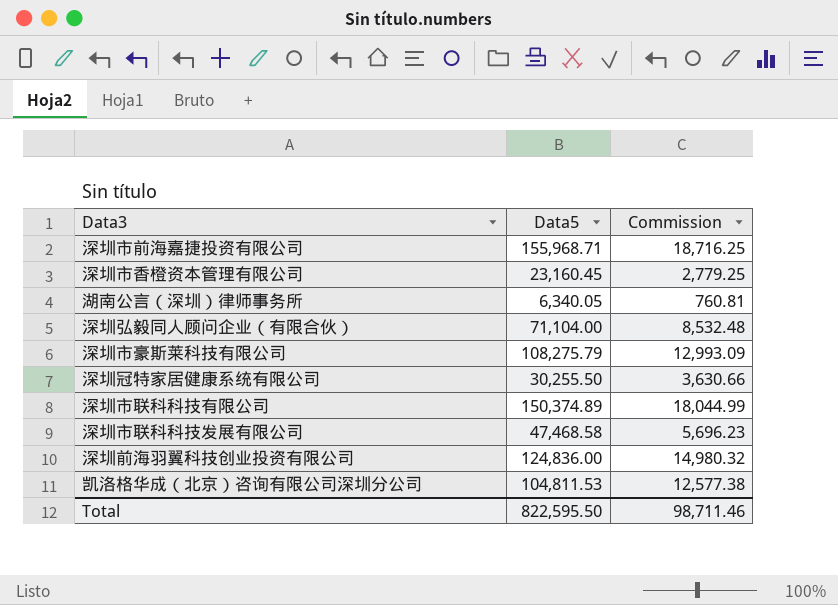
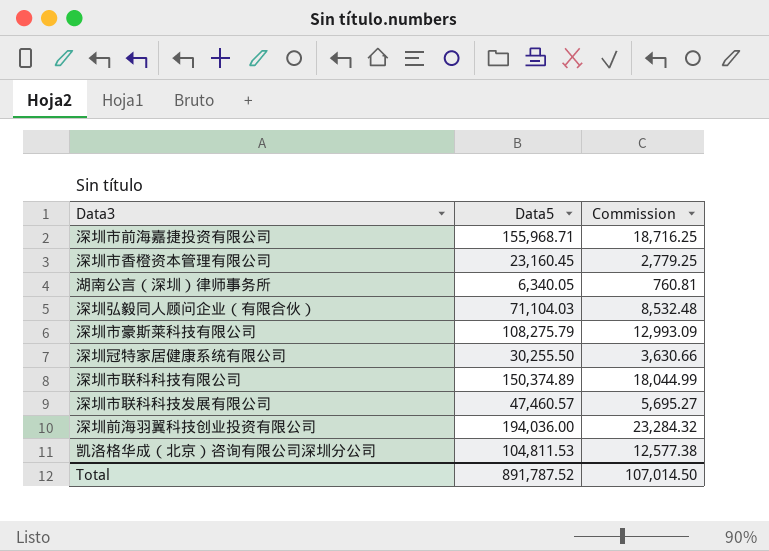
深圳弘毅同人顾问企业（有限合伙） | Data5: 71,104.00 -> 71,104.03
深圳市联科科技发展有限公司 | Data5: 47,468.58 -> 47,460.57
深圳市联科科技发展有限公司 | Commission: 5,696.23 -> 5,695.27
深圳前海羽翼科技创业投资有限公司 | Data5: 124,836.00 -> 194,036.00
深圳前海羽翼科技创业投资有限公司 | Commission: 14,980.32 -> 23,284.32
Total | Data5: 822,595.50 -> 891,787.52
Total | Commission: 98,711.46 -> 107,014.50

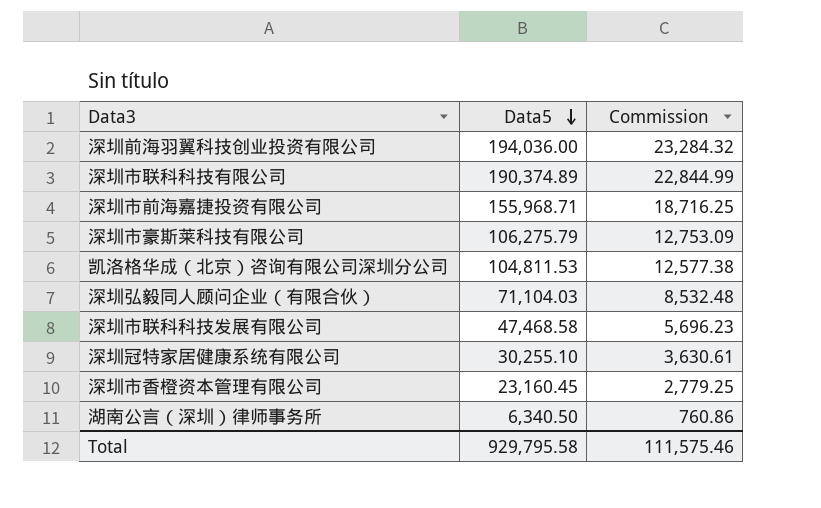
row order: none -> Data5 descending
深圳市联科科技有限公司 | Data5: 150,374.89 -> 190,374.89
深圳市联科科技有限公司 | Commission: 18,044.99 -> 22,844.99
深圳市豪斯莱科技有限公司 | Data5: 108,275.79 -> 106,275.79
深圳市豪斯莱科技有限公司 | Commission: 12,993.09 -> 12,753.09
深圳市联科科技发展有限公司 | Data5: 47,460.57 -> 47,468.58
深圳市联科科技发展有限公司 | Commission: 5,695.27 -> 5,696.23
深圳冠特家居健康系统有限公司 | Data5: 30,255.50 -> 30,255.10
深圳冠特家居健康系统有限公司 | Commission: 3,630.66 -> 3,630.61
湖南公言（深圳）律师事务所 | Data5: 6,340.05 -> 6,340.50
湖南公言（深圳）律师事务所 | Commission: 760.81 -> 760.86
Total | Data5: 891,787.52 -> 929,795.58
Total | Commission: 107,014.50 -> 111,575.46

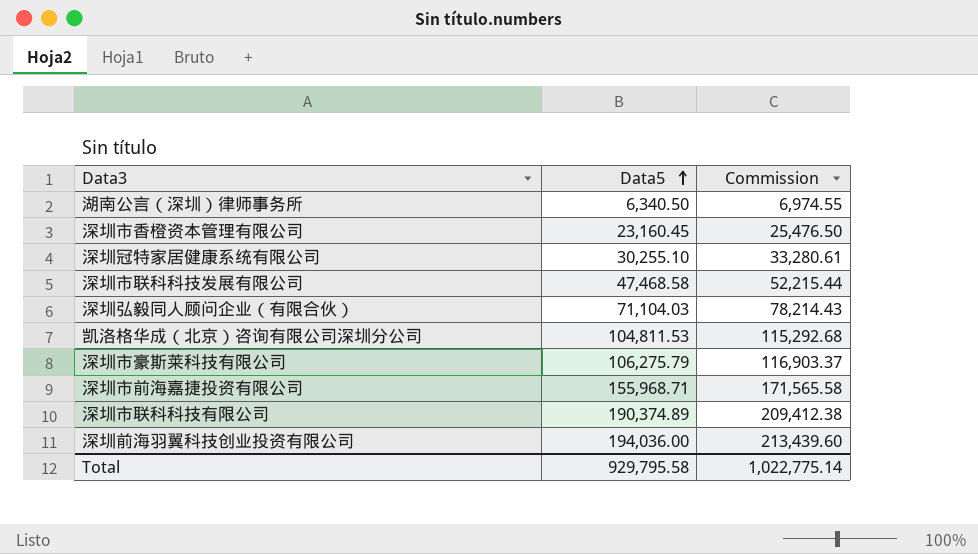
row order: Data5 descending -> Data5 ascending
column Commission | formula: [Data5] * 0.12 -> [Data5] * 1.1
Total | Commission: 111,575.46 -> 1,022,775.14

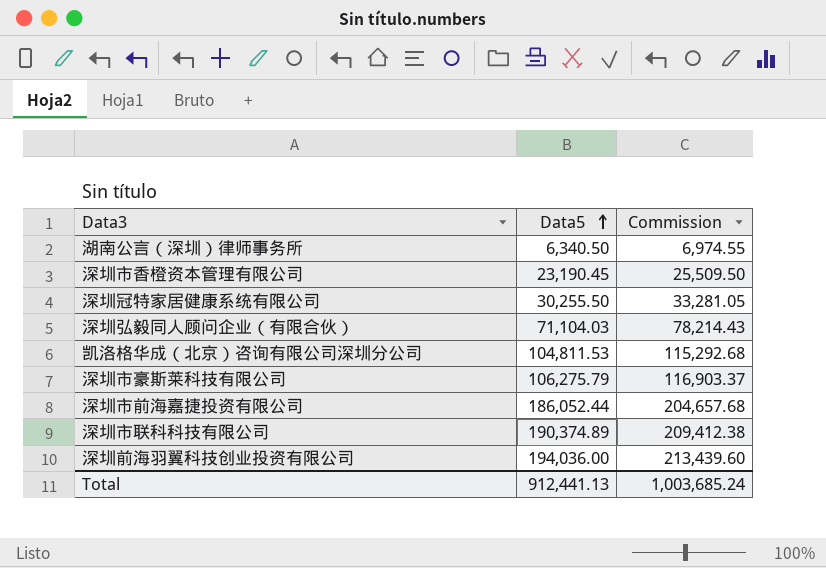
row 深圳市联科科技发展有限公司: 47,468.58 | 52,215.44 -> none
深圳市香橙资本管理有限公司 | Data5: 23,160.45 -> 23,190.45
深圳市香橙资本管理有限公司 | Commission: 25,476.50 -> 25,509.50
深圳冠特家居健康系统有限公司 | Data5: 30,255.10 -> 30,255.50
深圳冠特家居健康系统有限公司 | Commission: 33,280.61 -> 33,281.05
深圳市前海嘉捷投资有限公司 | Data5: 155,968.71 -> 186,052.44
深圳市前海嘉捷投资有限公司 | Commission: 171,565.58 -> 204,657.68
Total | Data5: 929,795.58 -> 912,441.13
Total | Commission: 1,022,775.14 -> 1,003,685.24

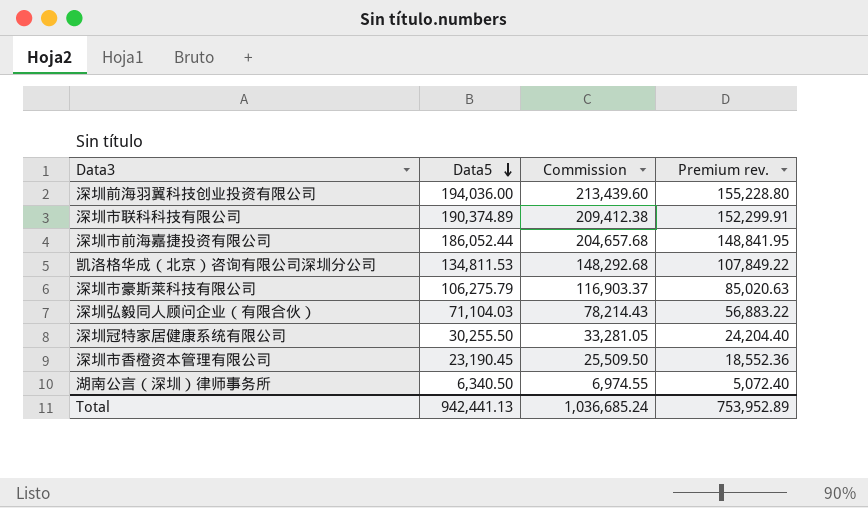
row order: Data5 ascending -> Data5 descending
column Premium rev. | formula: none -> [Data5] * 0.8
凯洛格华成（北京）咨询有限公司深圳分公司 | Data5: 104,811.53 -> 134,811.53
凯洛格华成（北京）咨询有限公司深圳分公司 | Commission: 115,292.68 -> 148,292.68
Total | Data5: 912,441.13 -> 942,441.13
Total | Commission: 1,003,685.24 -> 1,036,685.24

